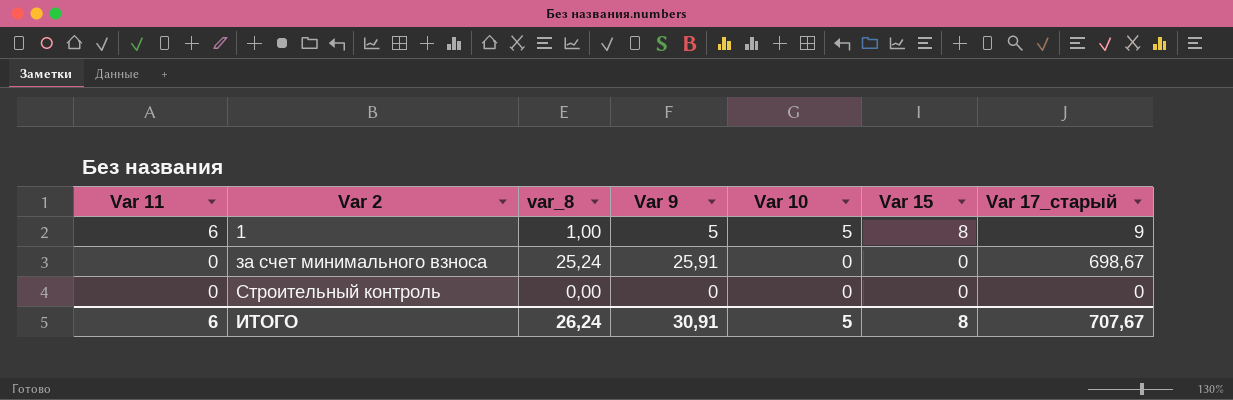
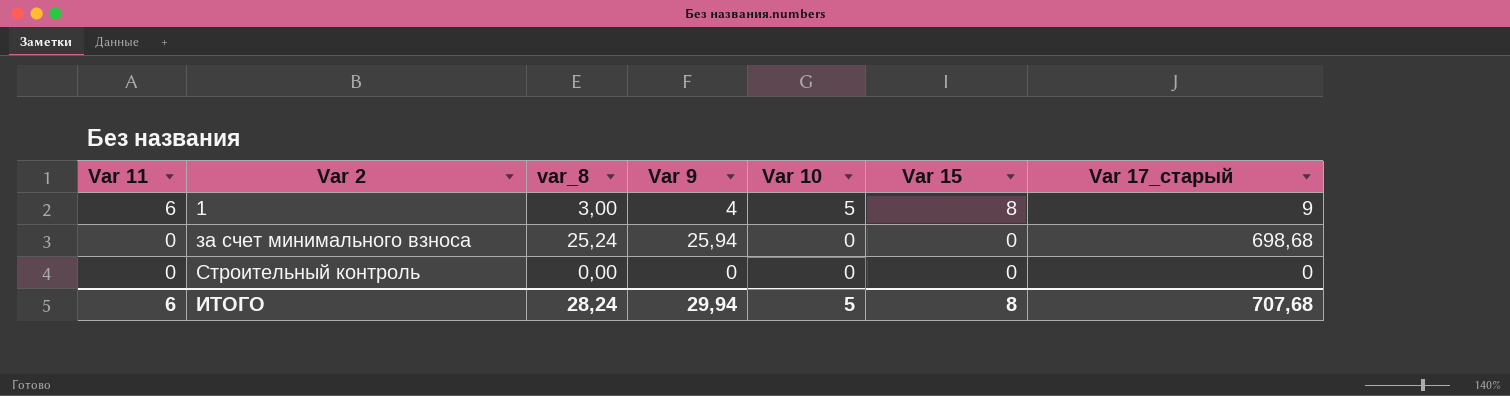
1 | var_8: 1,00 -> 3,00
1 | Var 9: 5 -> 4
за счет минимального взноса | Var 9: 25,91 -> 25,94
за счет минимального взноса | Var 17_старый: 698,67 -> 698,68
ИТОГО | var_8: 26,24 -> 28,24
ИТОГО | Var 9: 30,91 -> 29,94
ИТОГО | Var 17_старый: 707,67 -> 707,68

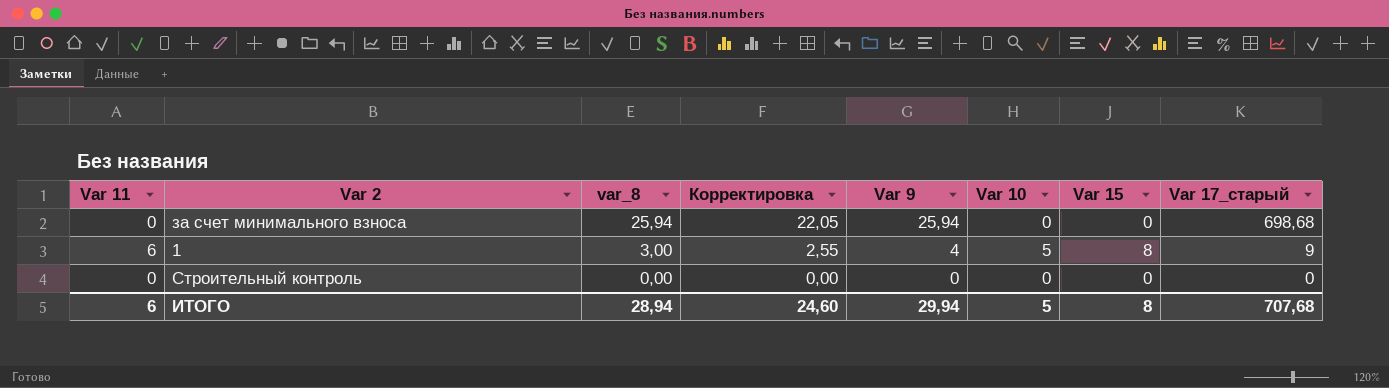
row order: Var 11 descending -> var_8 descending
column Корректировка | formula: none -> [var_8] * 0,85
за счет минимального взноса | var_8: 25,24 -> 25,94
ИТОГО | var_8: 28,24 -> 28,94

